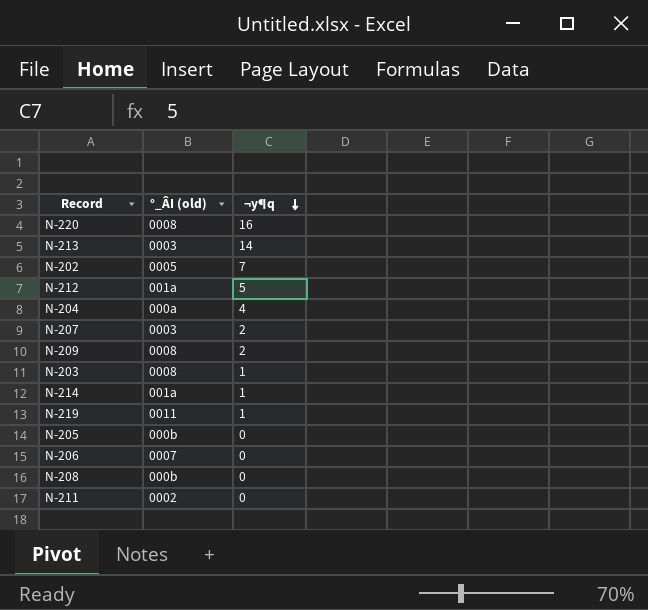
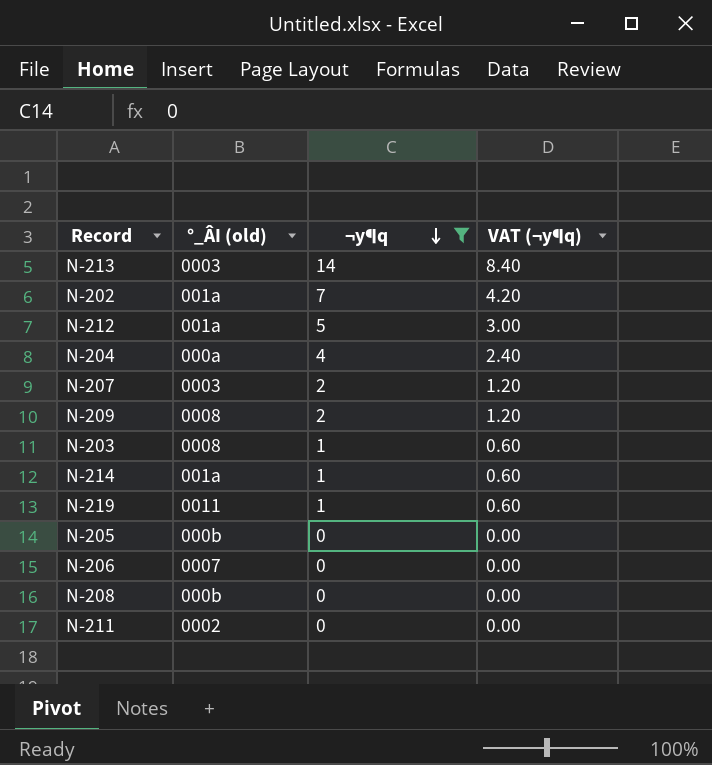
filter: none -> ¬y¶q != 16
column VAT (¬y¶q) | formula: none -> [¬y¶q] * 0.6
N-202 | °_ÂI (old): 0005 -> 001a

